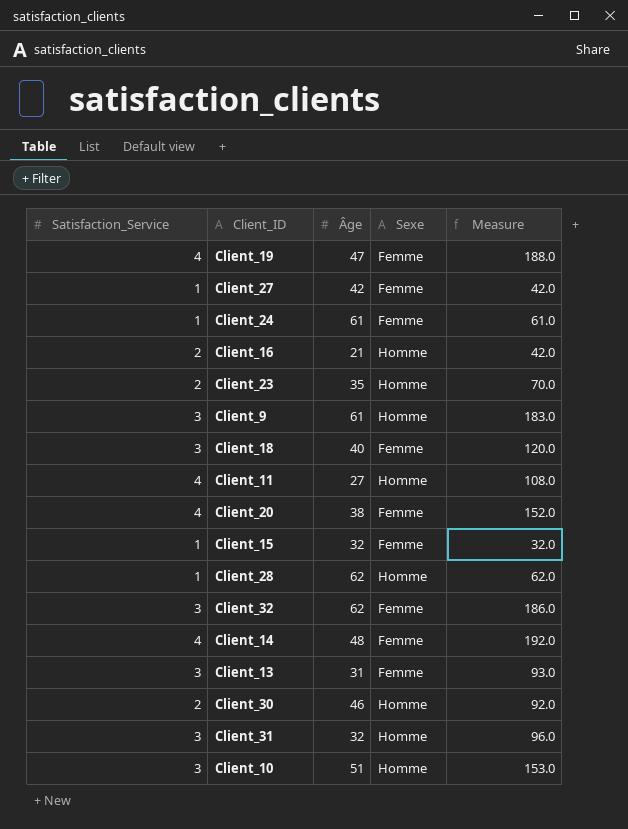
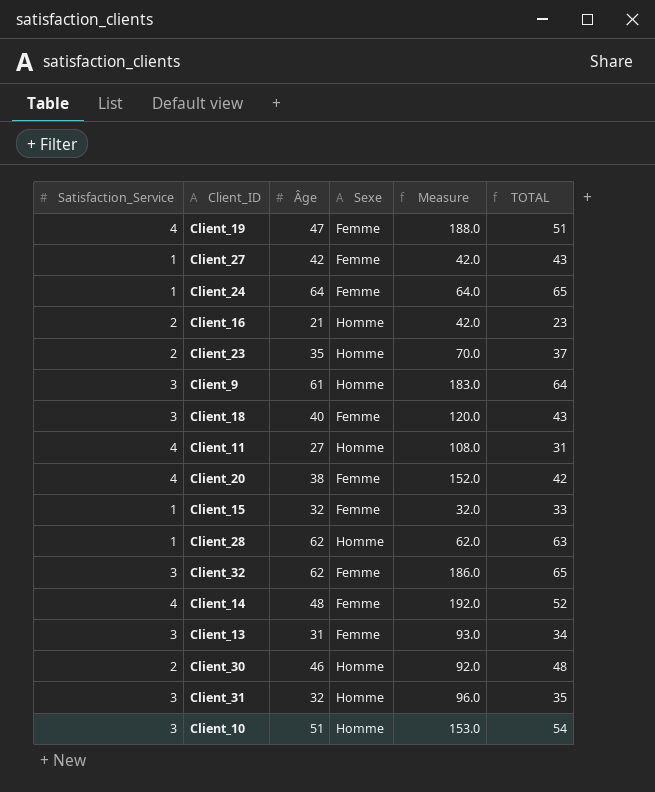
column TOTAL | formula: none -> [Satisfaction_Service] + [Âge]
Client_24 | Âge: 61 -> 64
Client_24 | Measure: 61.0 -> 64.0

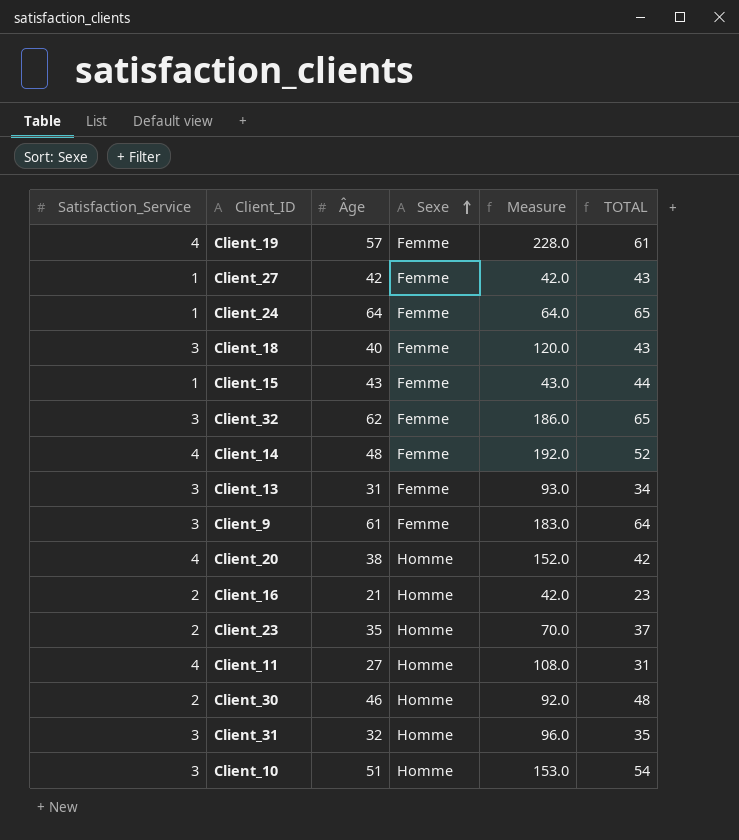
row order: none -> Sexe ascending
row Client_28: 1 | 62 | Homme | 62.0 | 63 -> none
Client_19 | Âge: 47 -> 57
Client_19 | Measure: 188.0 -> 228.0
Client_19 | TOTAL: 51 -> 61
Client_15 | Âge: 32 -> 43
Client_15 | Measure: 32.0 -> 43.0
Client_15 | TOTAL: 33 -> 44
Client_9 | Sexe: Homme -> Femme
Client_20 | Sexe: Femme -> Homme

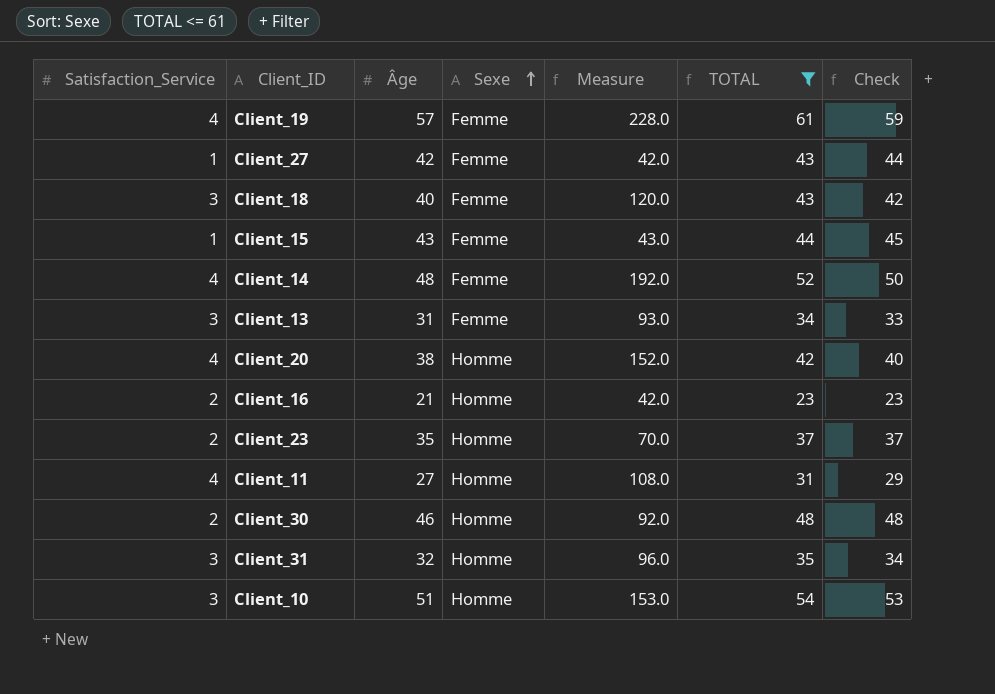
filter: none -> TOTAL <= 61
column Check | formula: none -> [Âge] + 2

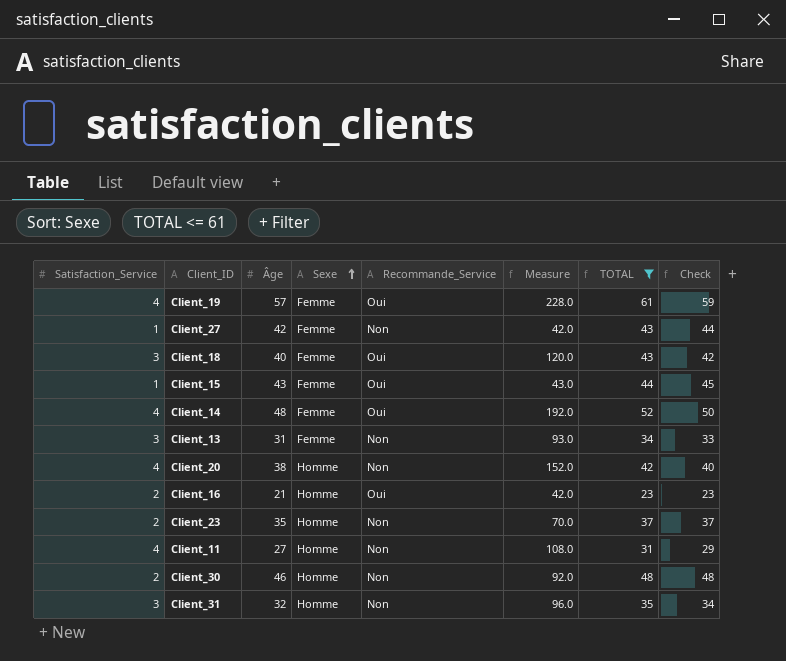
column Recommande_Service | position: none -> 5
row Client_10: 3 | 51 | Homme | 153.0 | 54 | 53 -> none

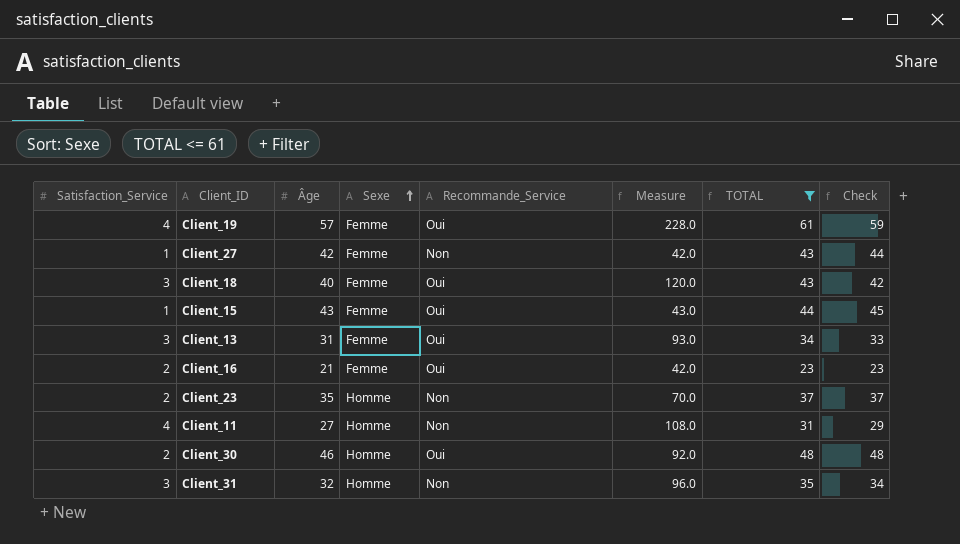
row Client_14: 4 | 48 | Femme | Oui | 192.0 | 52 | 50 -> none
row Client_20: 4 | 38 | Homme | Non | 152.0 | 42 | 40 -> none
Client_13 | Recommande_Service: Non -> Oui
Client_16 | Sexe: Homme -> Femme
Client_30 | Recommande_Service: Non -> Oui

